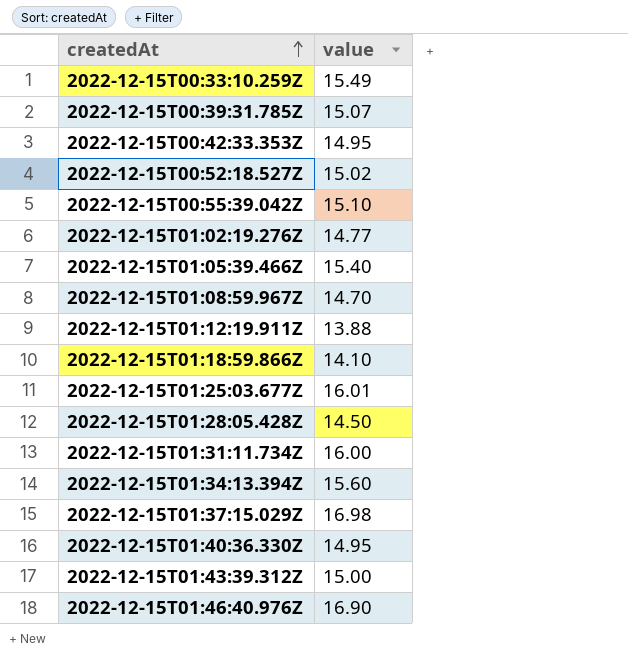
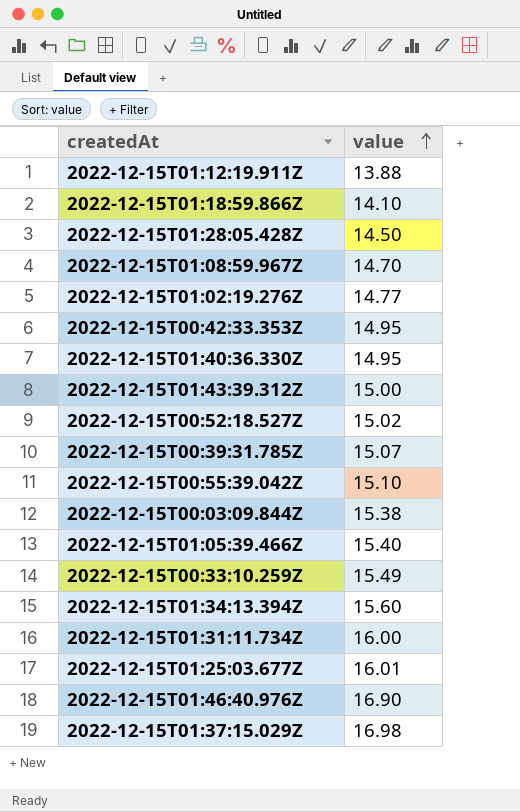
row order: createdAt ascending -> value ascending
row 2022-12-15T00:03:09.844Z: none -> 15.38

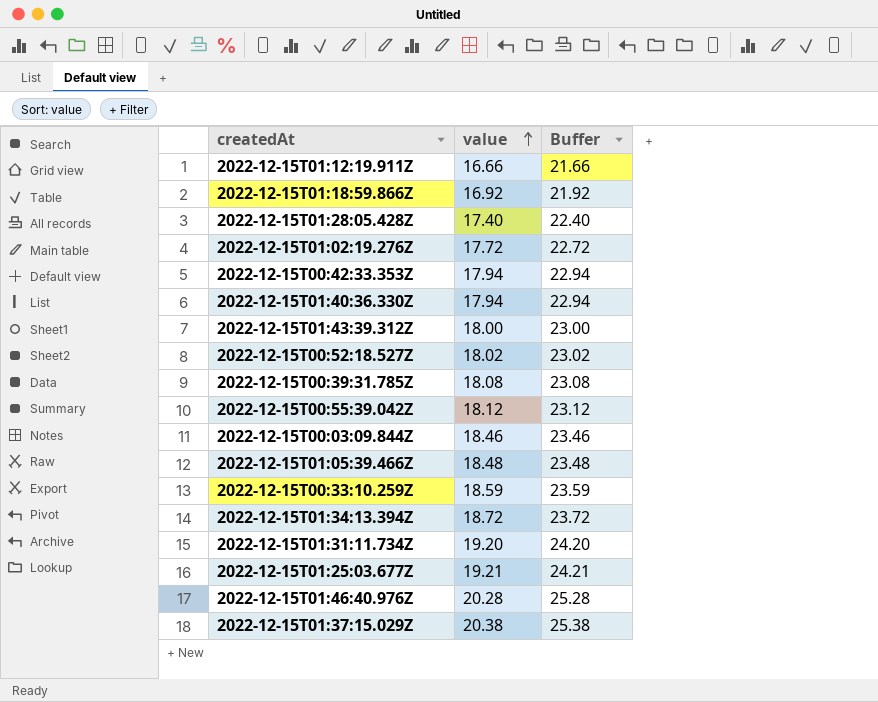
column Buffer | formula: none -> [value] + 5
row 2022-12-15T01:08:59.967Z: 14.70 -> none
2022-12-15T01:12:19.911Z | value: 13.88 -> 16.66
2022-12-15T01:18:59.866Z | value: 14.10 -> 16.92
2022-12-15T01:28:05.428Z | value: 14.50 -> 17.40
2022-12-15T01:02:19.276Z | value: 14.77 -> 17.72
2022-12-15T00:42:33.353Z | value: 14.95 -> 17.94
2022-12-15T01:40:36.330Z | value: 14.95 -> 17.94
2022-12-15T01:43:39.312Z | value: 15.00 -> 18.00
2022-12-15T00:52:18.527Z | value: 15.02 -> 18.02
2022-12-15T00:39:31.785Z | value: 15.07 -> 18.08
2022-12-15T00:55:39.042Z | value: 15.10 -> 18.12
2022-12-15T00:03:09.844Z | value: 15.38 -> 18.46
2022-12-15T01:05:39.466Z | value: 15.40 -> 18.48
2022-12-15T00:33:10.259Z | value: 15.49 -> 18.59
2022-12-15T01:34:13.394Z | value: 15.60 -> 18.72
2022-12-15T01:31:11.734Z | value: 16.00 -> 19.20
2022-12-15T01:25:03.677Z | value: 16.01 -> 19.21
2022-12-15T01:46:40.976Z | value: 16.90 -> 20.28
2022-12-15T01:37:15.029Z | value: 16.98 -> 20.38

